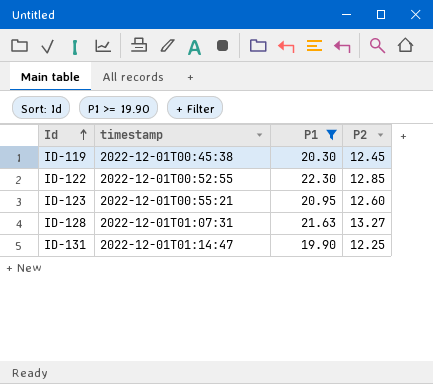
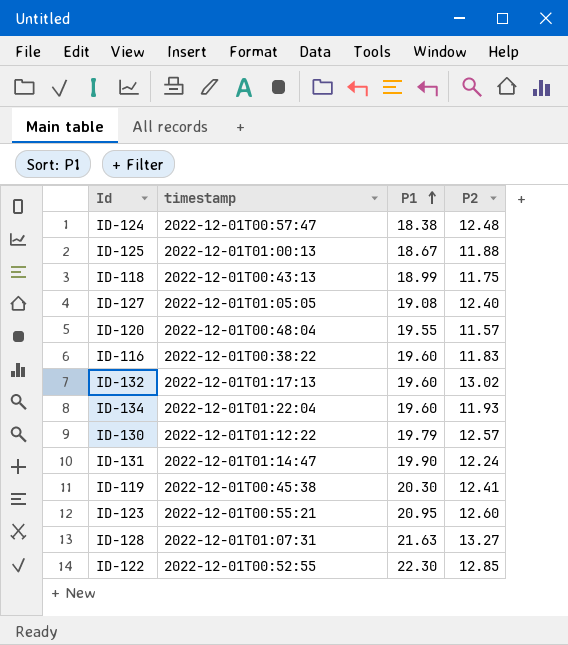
filter: P1 >= 19.90 -> none
row order: Id ascending -> P1 ascending
ID-131 | P2: 12.25 -> 12.24
ID-119 | P2: 12.45 -> 12.41

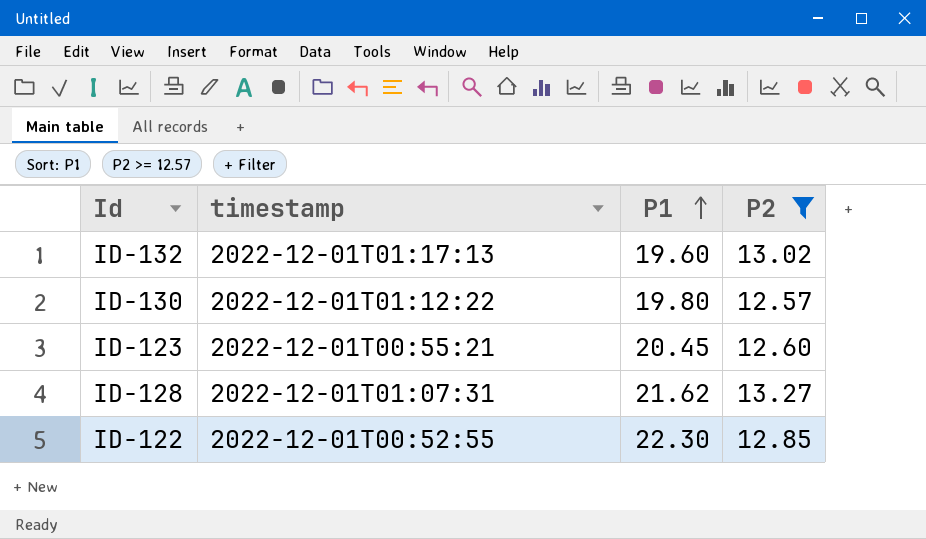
filter: none -> P2 >= 12.57
ID-130 | P1: 19.79 -> 19.80
ID-123 | P1: 20.95 -> 20.45
ID-128 | P1: 21.63 -> 21.62

